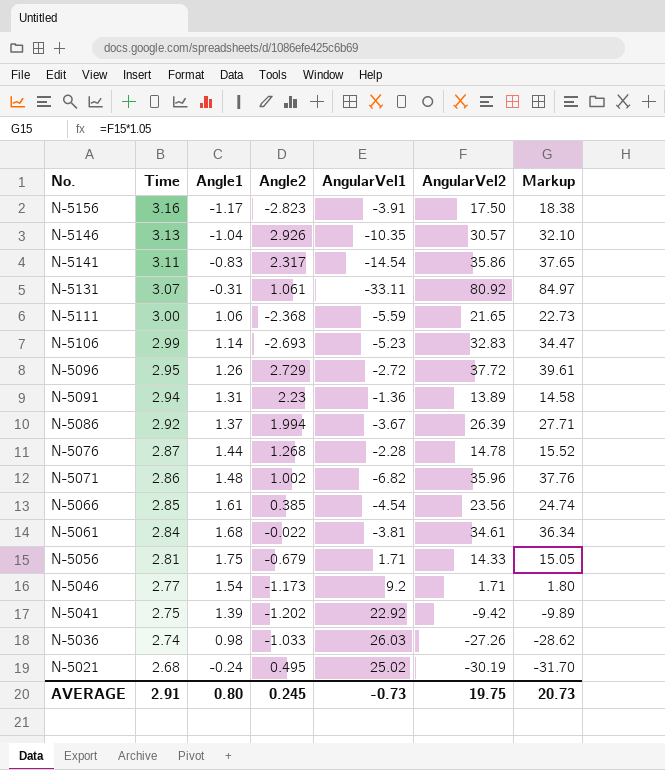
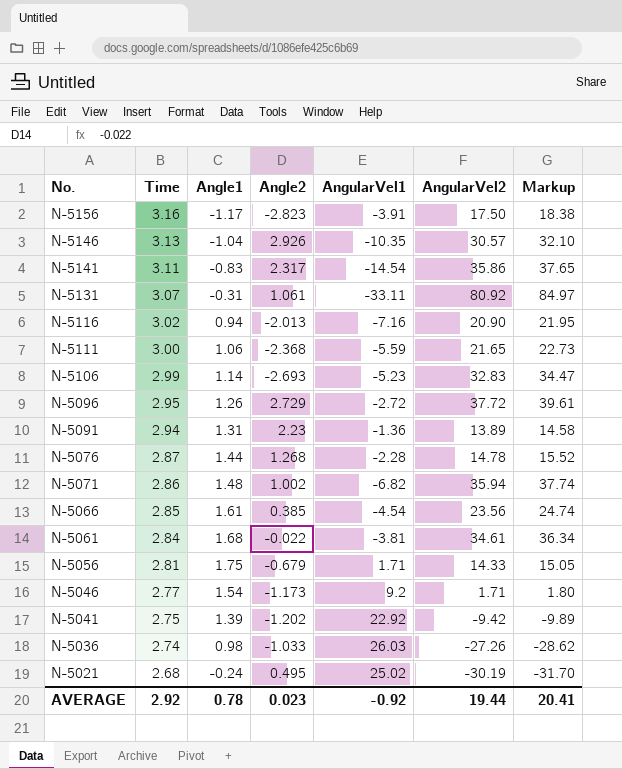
row N-5086: 2.92 | 1.37 | 1.994 | -3.67 | 26.39 | 27.71 -> none
row N-5116: none -> 3.02 | 0.94 | -2.013 | -7.16 | 20.90 | 21.95
N-5071 | AngularVel2: 35.96 -> 35.94
N-5071 | Markup: 37.76 -> 37.74
AVERAGE | Time: 2.91 -> 2.92
AVERAGE | Angle1: 0.80 -> 0.78
AVERAGE | Angle2: 0.245 -> 0.023
AVERAGE | AngularVel1: -0.73 -> -0.92
AVERAGE | AngularVel2: 19.75 -> 19.44
AVERAGE | Markup: 20.73 -> 20.41

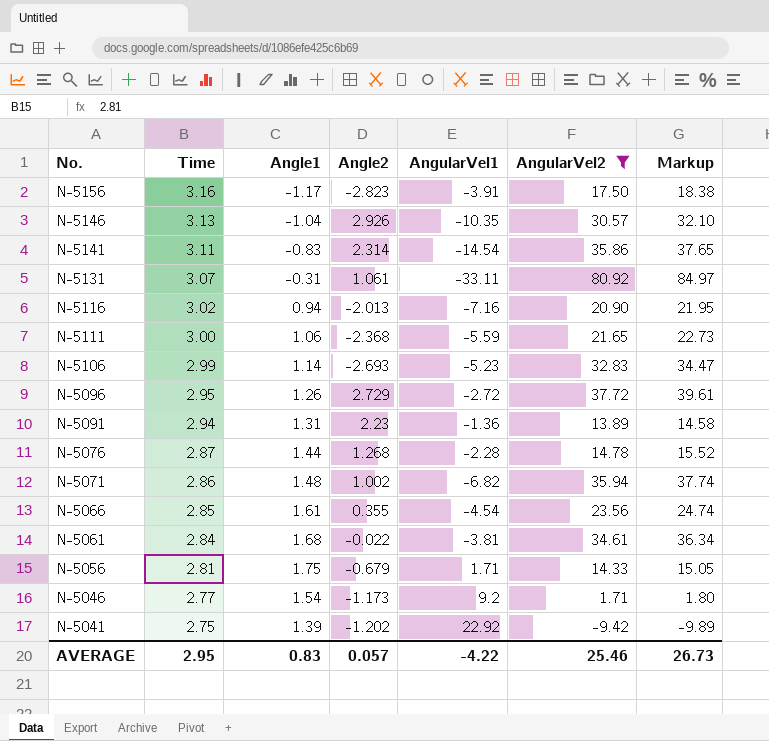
filter: none -> AngularVel2 >= -9.42
N-5141 | Angle2: 2.317 -> 2.314
N-5066 | Angle2: 0.385 -> 0.355
AVERAGE | Time: 2.92 -> 2.95
AVERAGE | Angle1: 0.78 -> 0.83
AVERAGE | Angle2: 0.023 -> 0.057
AVERAGE | AngularVel1: -0.92 -> -4.22
AVERAGE | AngularVel2: 19.44 -> 25.46
AVERAGE | Markup: 20.41 -> 26.73

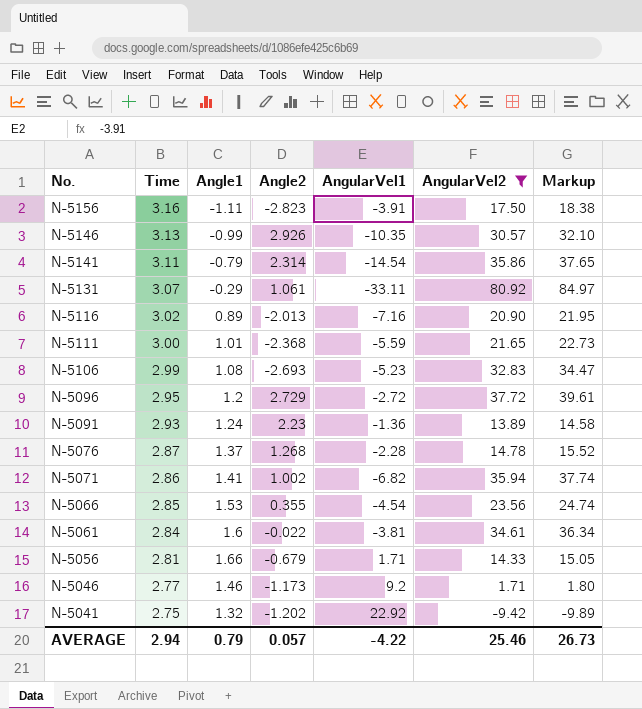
N-5156 | Angle1: -1.17 -> -1.11
N-5146 | Angle1: -1.04 -> -0.99
N-5141 | Angle1: -0.83 -> -0.79
N-5131 | Angle1: -0.31 -> -0.29
N-5116 | Angle1: 0.94 -> 0.89
N-5111 | Angle1: 1.06 -> 1.01
N-5106 | Angle1: 1.14 -> 1.08
N-5096 | Angle1: 1.26 -> 1.2
N-5091 | Time: 2.94 -> 2.93
N-5091 | Angle1: 1.31 -> 1.24
N-5076 | Angle1: 1.44 -> 1.37
N-5071 | Angle1: 1.48 -> 1.41
N-5066 | Angle1: 1.61 -> 1.53
N-5061 | Angle1: 1.68 -> 1.6
N-5056 | Angle1: 1.75 -> 1.66
N-5046 | Angle1: 1.54 -> 1.46
N-5041 | Angle1: 1.39 -> 1.32
AVERAGE | Time: 2.95 -> 2.94
AVERAGE | Angle1: 0.83 -> 0.79

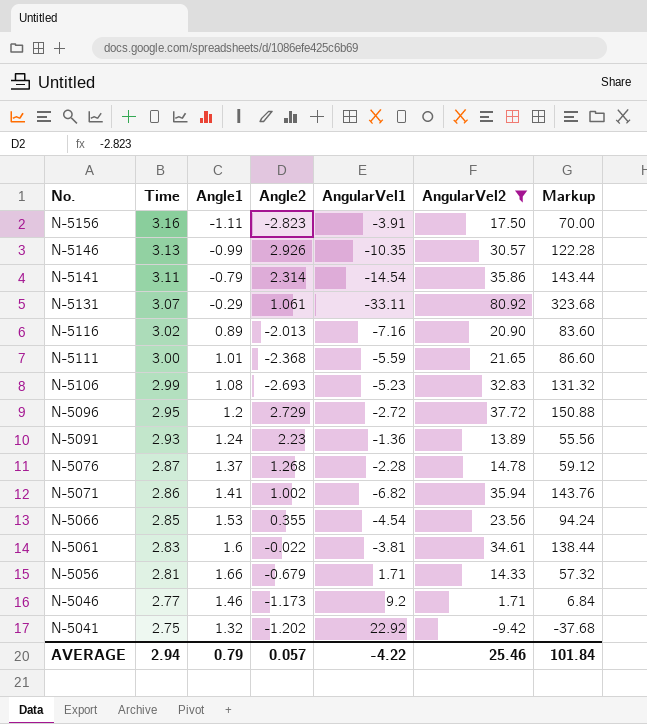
column Markup | formula: [AngularVel2] * 1.05 -> [AngularVel2] * 4
N-5061 | Time: 2.84 -> 2.83
AVERAGE | Markup: 26.73 -> 101.84

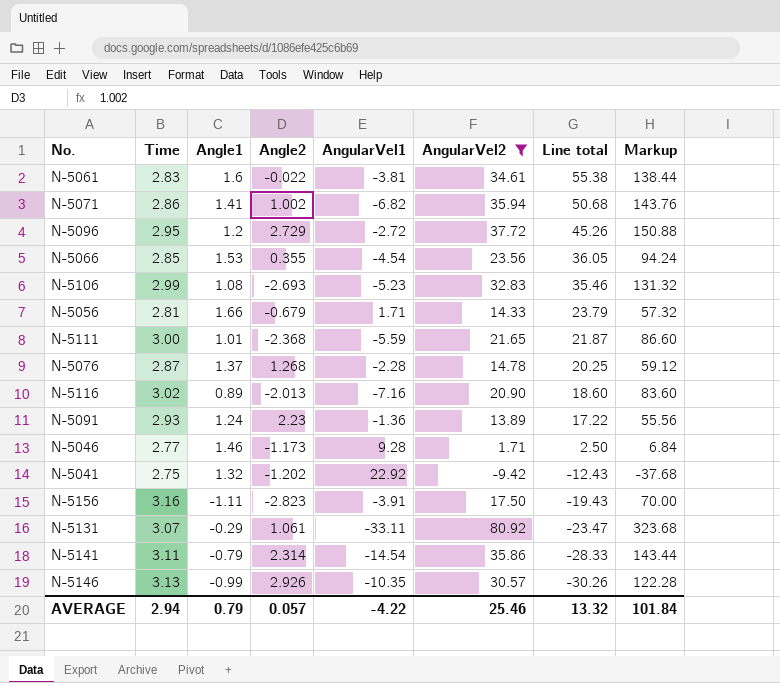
row order: No. descending -> Line total descending
column Line total | formula: none -> [Angle1] * [AngularVel2]
N-5046 | AngularVel1: 9.2 -> 9.28

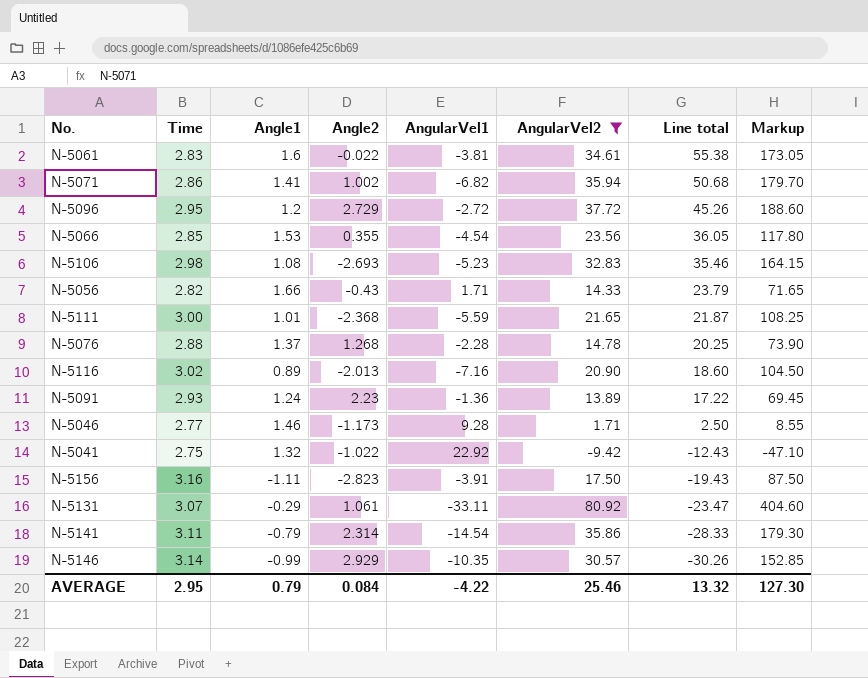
column Markup | formula: [AngularVel2] * 4 -> [AngularVel2] * 5
N-5106 | Time: 2.99 -> 2.98
N-5056 | Time: 2.81 -> 2.82
N-5056 | Angle2: -0.679 -> -0.43
N-5076 | Time: 2.87 -> 2.88
N-5041 | Angle2: -1.202 -> -1.022
N-5146 | Time: 3.13 -> 3.14
N-5146 | Angle2: 2.926 -> 2.929
AVERAGE | Time: 2.94 -> 2.95
AVERAGE | Angle2: 0.057 -> 0.084
AVERAGE | Markup: 101.84 -> 127.30

